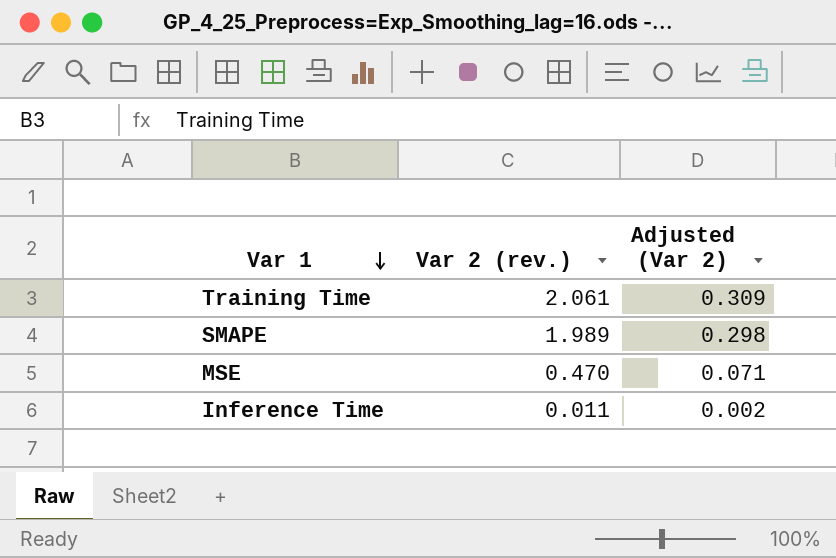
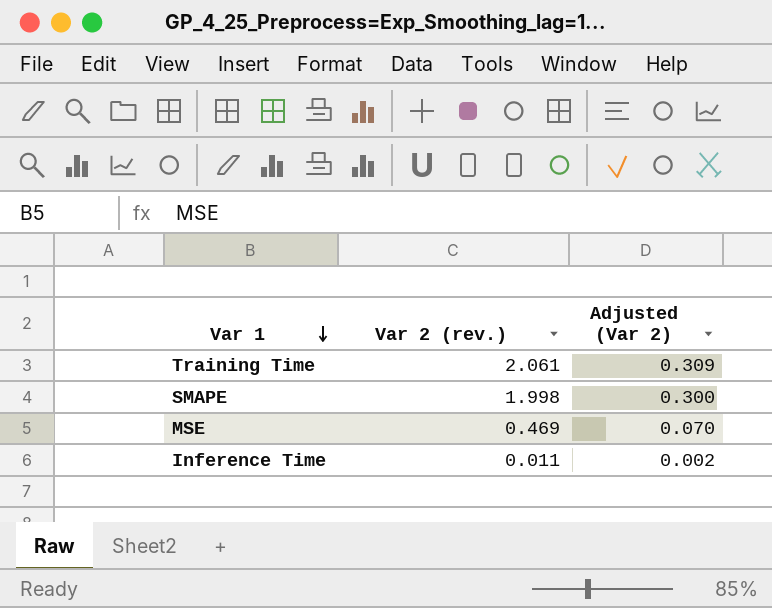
SMAPE | Var 2 (rev.): 1.989 -> 1.998
SMAPE | Adjusted (Var 2): 0.298 -> 0.300
MSE | Var 2 (rev.): 0.470 -> 0.469
MSE | Adjusted (Var 2): 0.071 -> 0.070

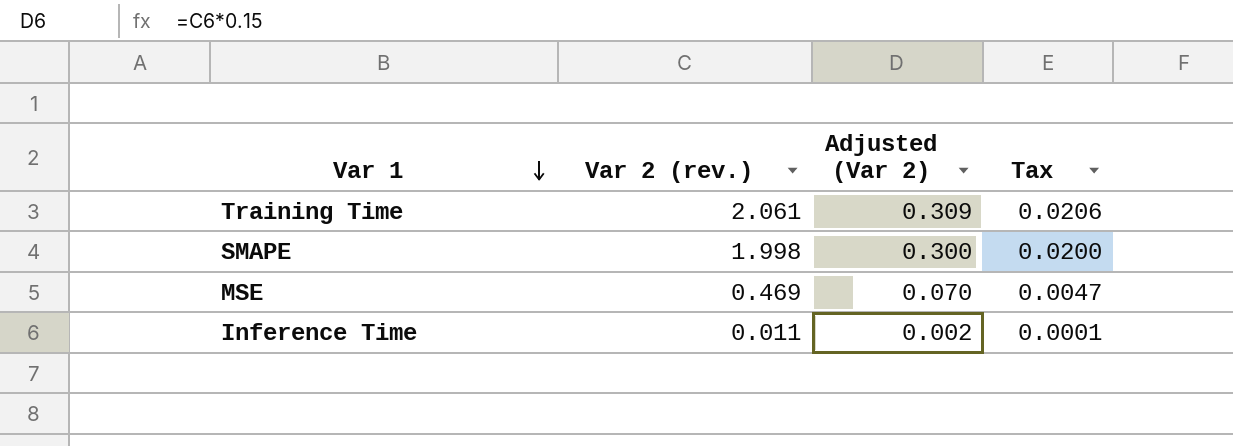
column Tax | formula: none -> [Var 2 (rev.)] * 0.01

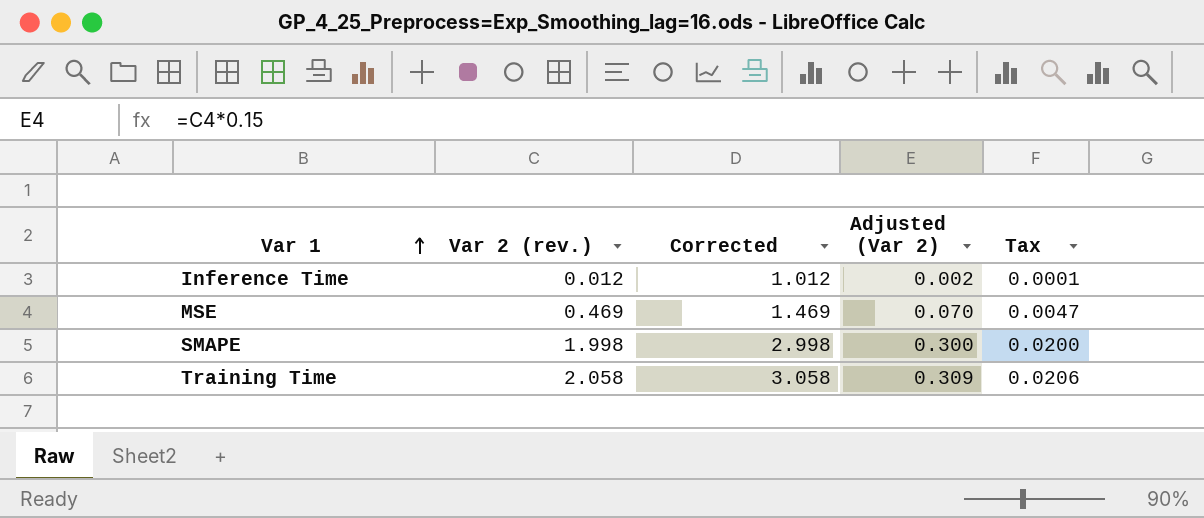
row order: Var 1 descending -> Var 1 ascending
column Corrected | formula: none -> [Var 2 (rev.)] + 1
Inference Time | Var 2 (rev.): 0.011 -> 0.012
Training Time | Var 2 (rev.): 2.061 -> 2.058

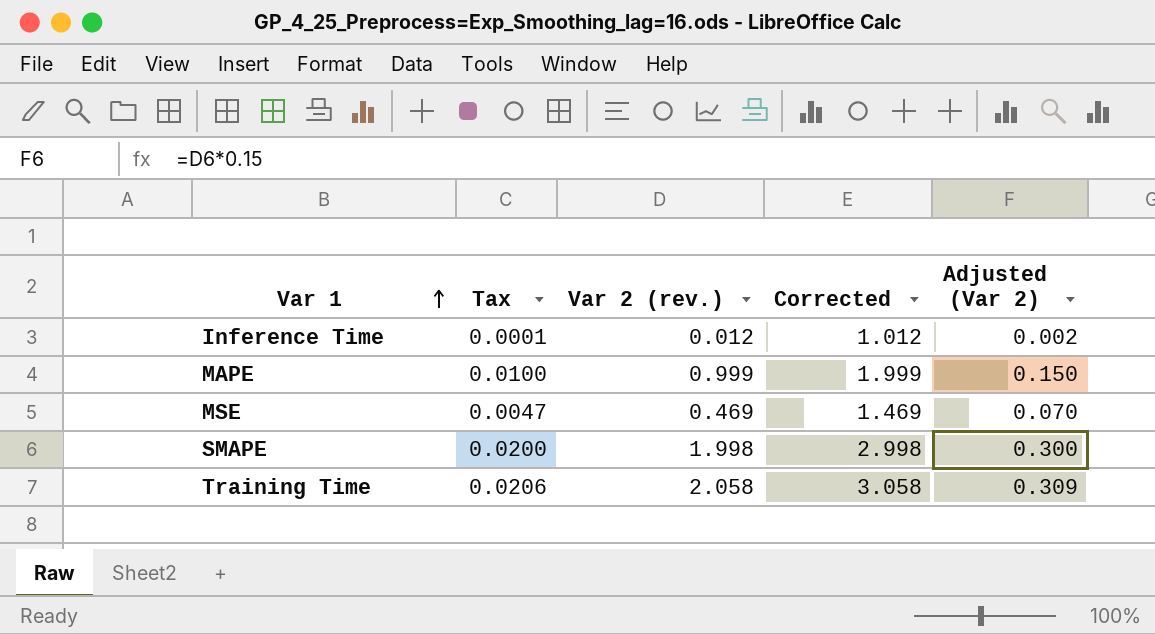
column Tax | position: 5 -> 2
row MAPE: none -> 0.0100 | 0.999 | 1.999 | 0.150

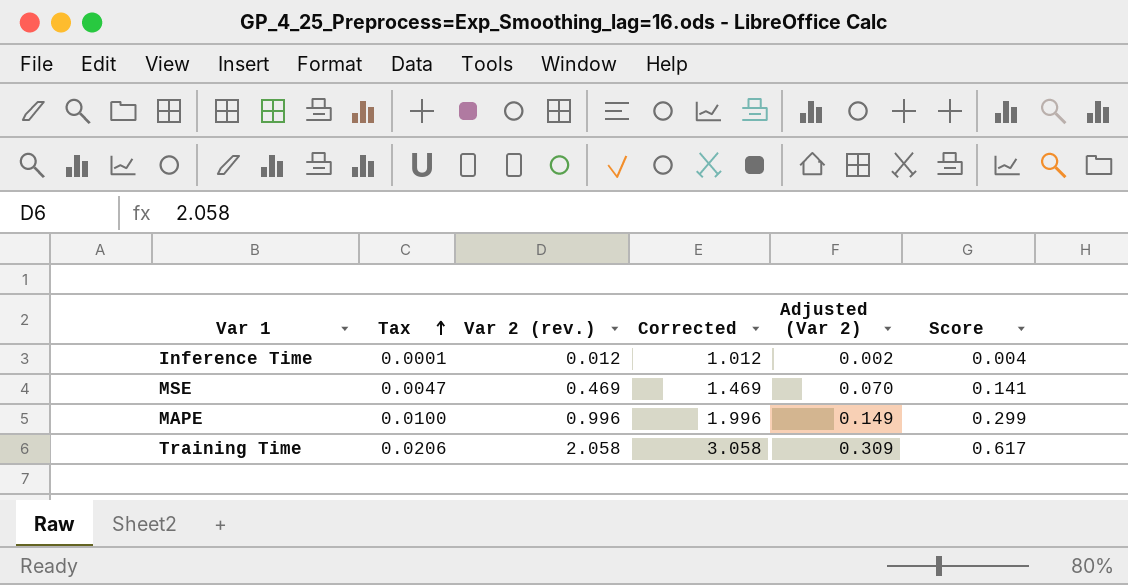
row order: Var 1 ascending -> Tax ascending
column Score | formula: none -> [Var 2 (rev.)] * 0.3
row SMAPE: 0.0200 | 1.998 | 2.998 | 0.300 -> none
MAPE | Var 2 (rev.): 0.999 -> 0.996
MAPE | Corrected: 1.999 -> 1.996
MAPE | Adjusted (Var 2): 0.150 -> 0.149

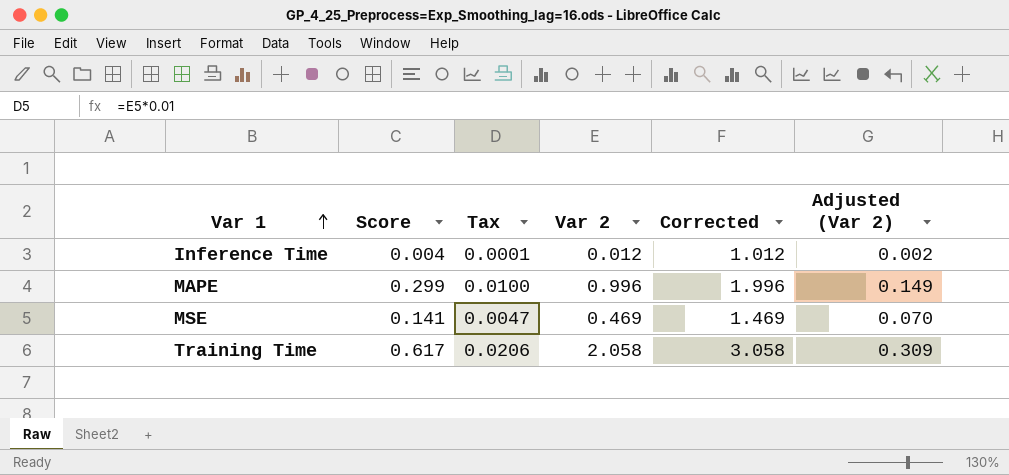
row order: Tax ascending -> Var 1 ascending
column Score | position: 6 -> 2
column name: Var 2 (rev.) -> Var 2

